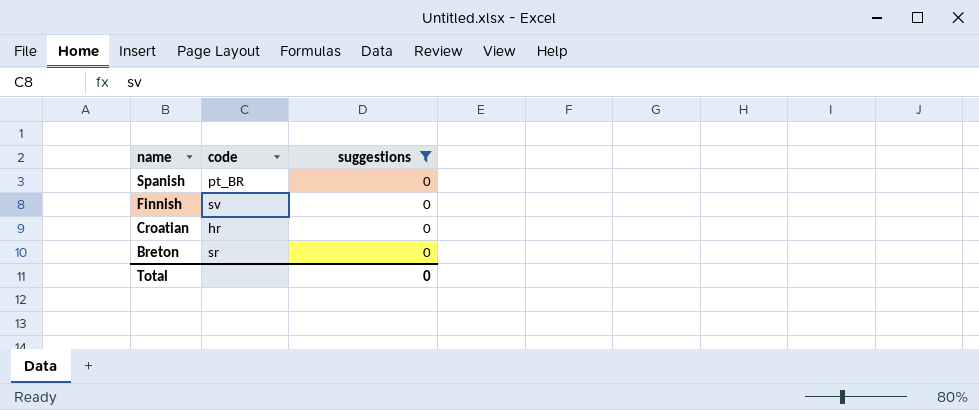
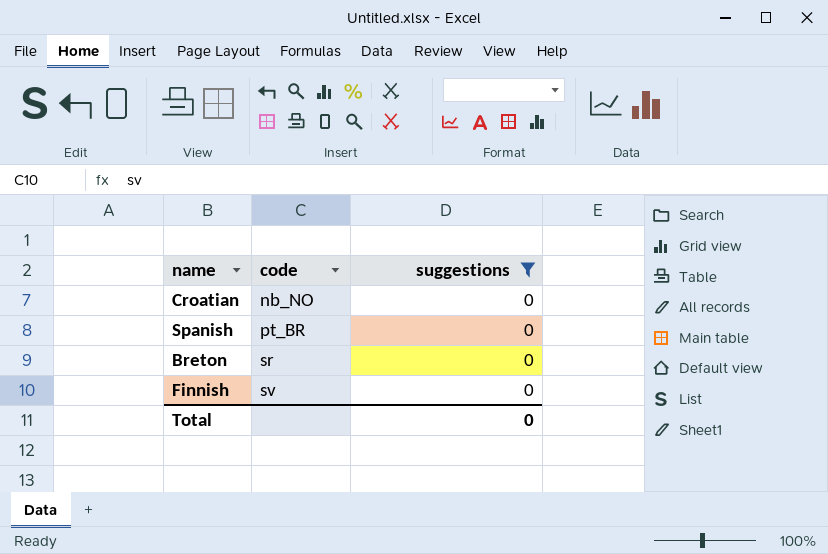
row order: name descending -> code ascending
Croatian | code: hr -> nb_NO

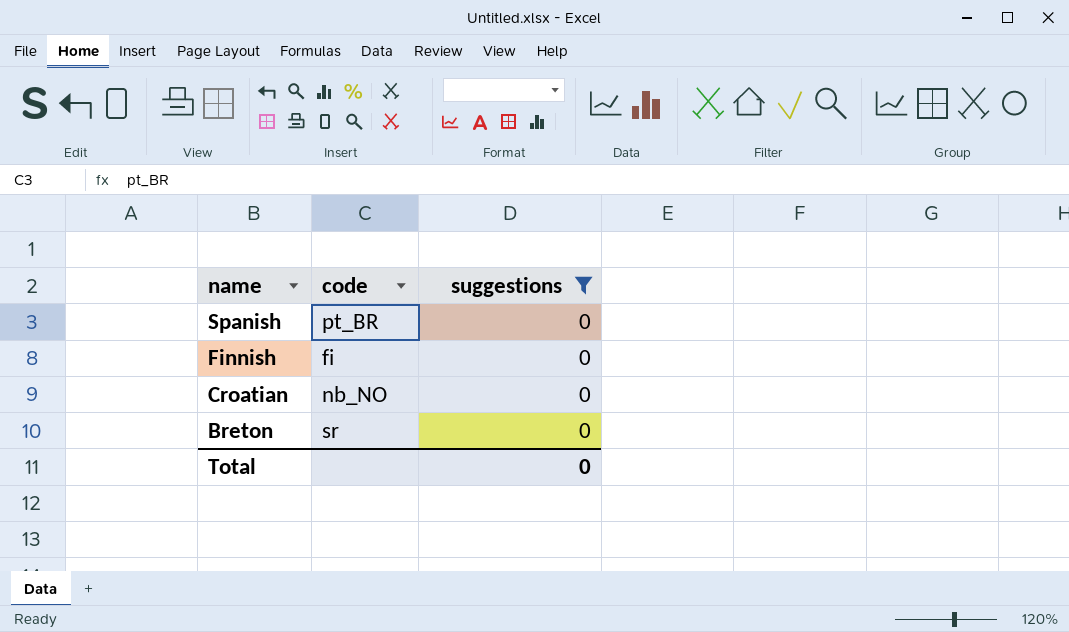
row order: code ascending -> name descending
Finnish | code: sv -> fi

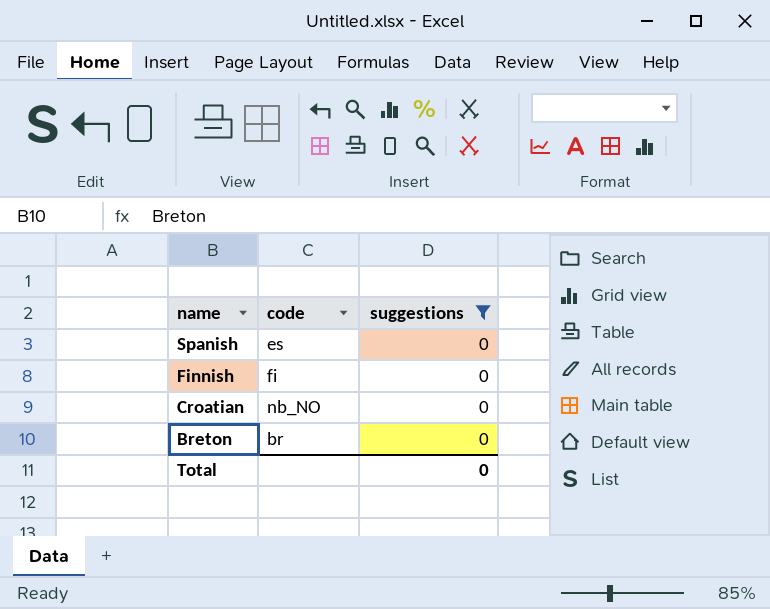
Spanish | code: pt_BR -> es
Breton | code: sr -> br

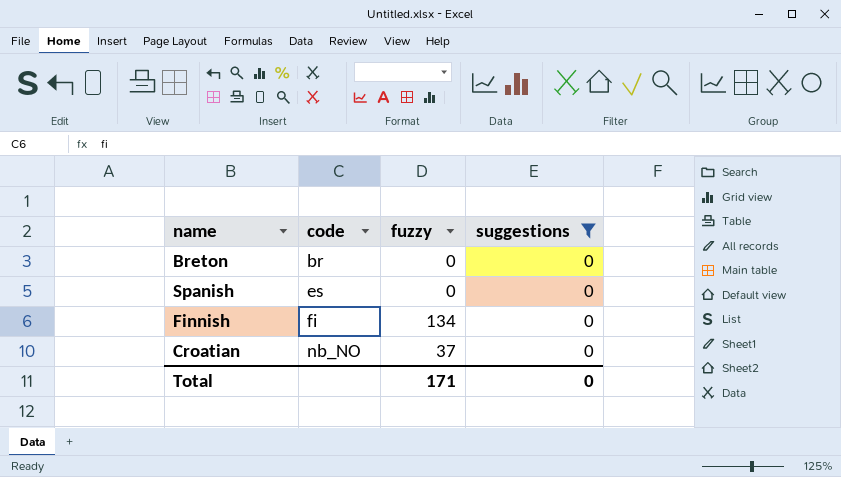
row order: name descending -> code ascending
column fuzzy | position: none -> 3

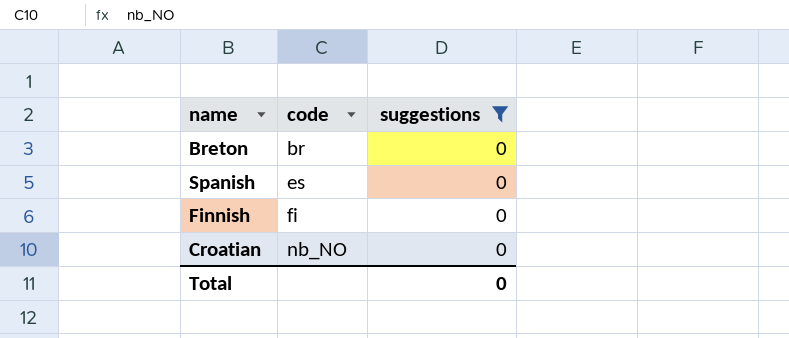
column fuzzy | position: 3 -> none

